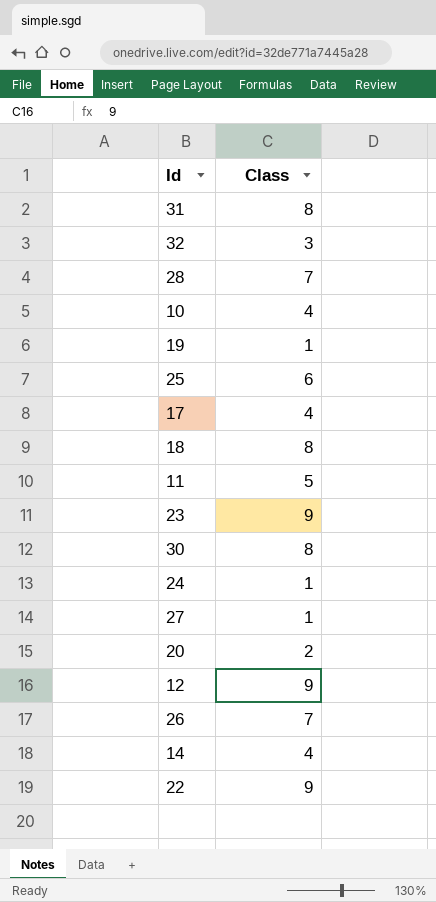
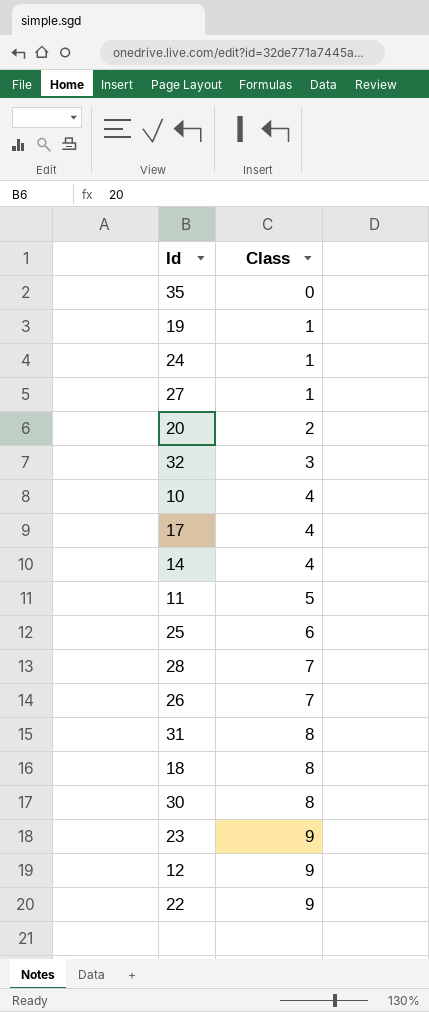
row order: none -> Class ascending
row 35: none -> 0

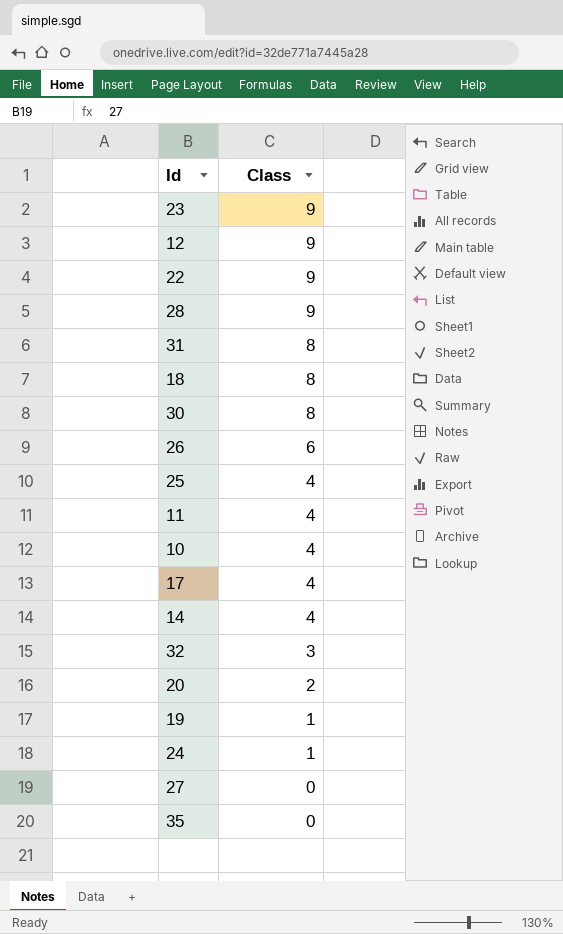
row order: Class ascending -> Class descending
28 | Class: 7 -> 9
26 | Class: 7 -> 6
25 | Class: 6 -> 4
11 | Class: 5 -> 4
27 | Class: 1 -> 0

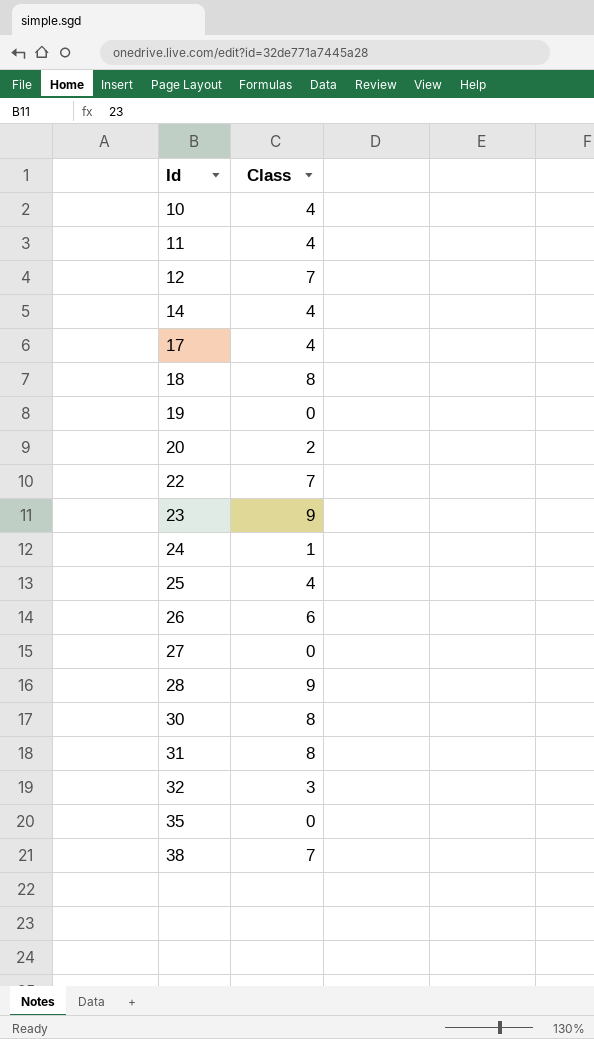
row order: Class descending -> Id ascending
12 | Class: 9 -> 7
19 | Class: 1 -> 0
22 | Class: 9 -> 7
row 38: none -> 7

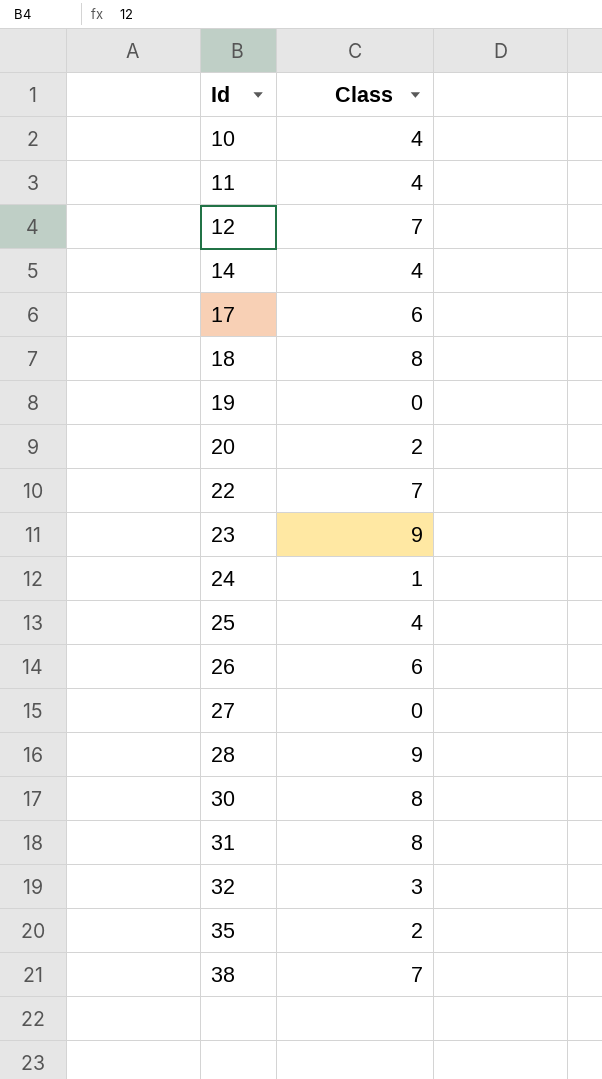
17 | Class: 4 -> 6
35 | Class: 0 -> 2

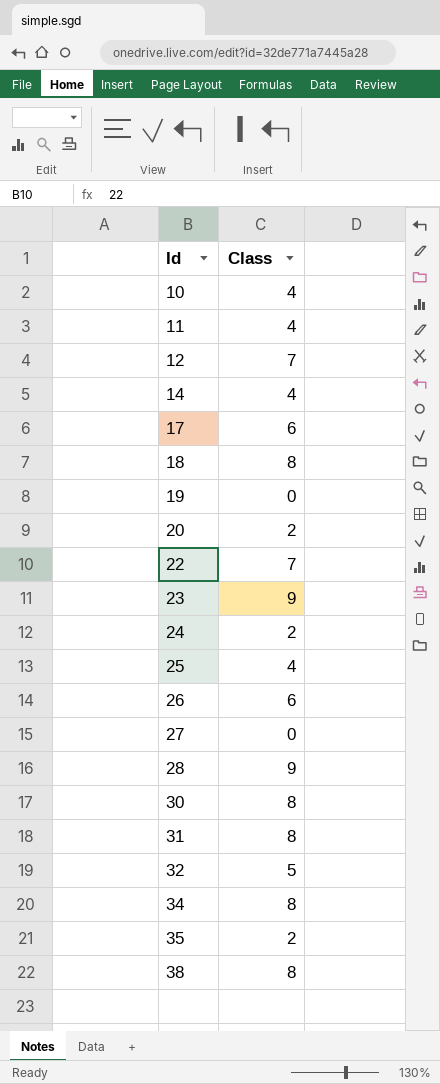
24 | Class: 1 -> 2
32 | Class: 3 -> 5
row 34: none -> 8
38 | Class: 7 -> 8

